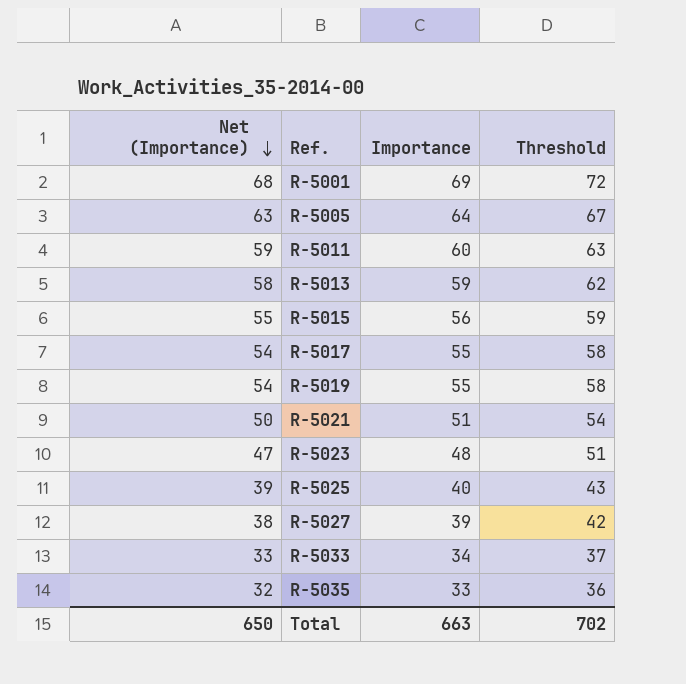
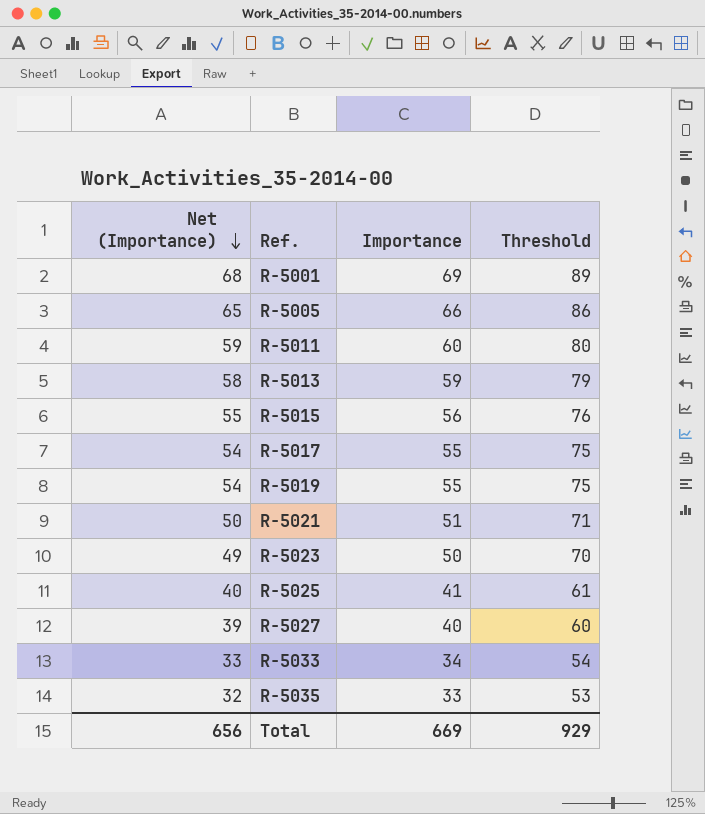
column Threshold | formula: [Importance] + 3 -> [Importance] + 20
R-5005 | Net (Importance): 63 -> 65
R-5005 | Importance: 64 -> 66
R-5023 | Net (Importance): 47 -> 49
R-5023 | Importance: 48 -> 50
R-5025 | Net (Importance): 39 -> 40
R-5025 | Importance: 40 -> 41
R-5027 | Net (Importance): 38 -> 39
R-5027 | Importance: 39 -> 40
Total | Net (Importance): 650 -> 656
Total | Importance: 663 -> 669
Total | Threshold: 702 -> 929

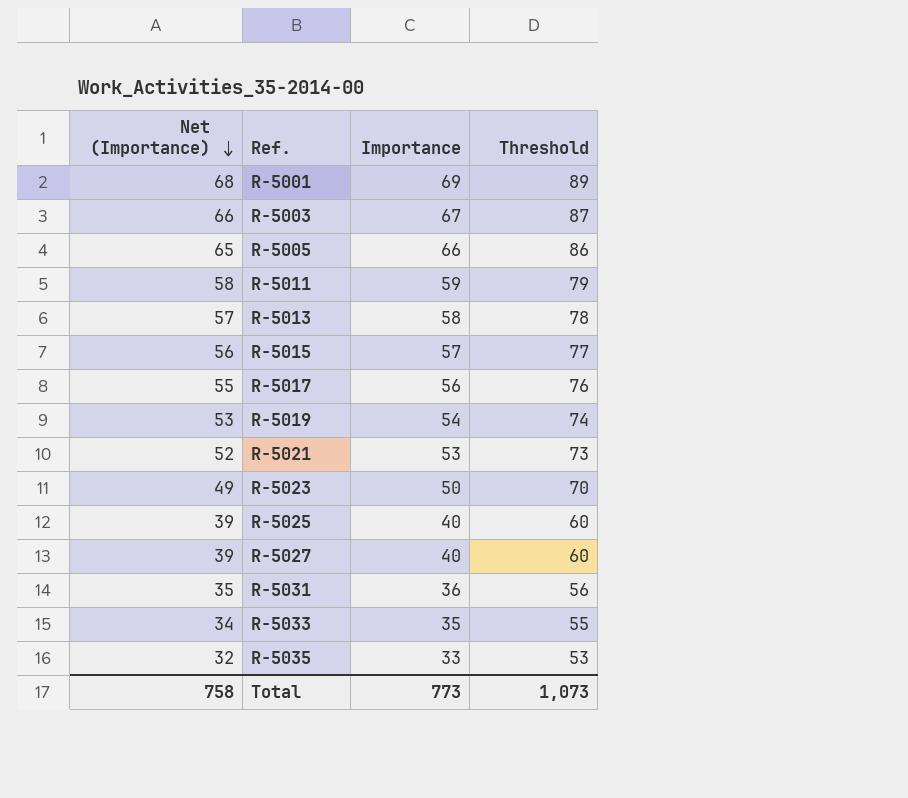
row R-5003: none -> 66 | 67 | 87
R-5011 | Net (Importance): 59 -> 58
R-5011 | Importance: 60 -> 59
R-5011 | Threshold: 80 -> 79
R-5013 | Net (Importance): 58 -> 57
R-5013 | Importance: 59 -> 58
R-5013 | Threshold: 79 -> 78
R-5015 | Net (Importance): 55 -> 56
R-5015 | Importance: 56 -> 57
R-5015 | Threshold: 76 -> 77
R-5017 | Net (Importance): 54 -> 55
R-5017 | Importance: 55 -> 56
R-5017 | Threshold: 75 -> 76
R-5019 | Net (Importance): 54 -> 53
R-5019 | Importance: 55 -> 54
R-5019 | Threshold: 75 -> 74
R-5021 | Net (Importance): 50 -> 52
R-5021 | Importance: 51 -> 53
R-5021 | Threshold: 71 -> 73
R-5025 | Net (Importance): 40 -> 39
R-5025 | Importance: 41 -> 40
R-5025 | Threshold: 61 -> 60
row R-5031: none -> 35 | 36 | 56
R-5033 | Net (Importance): 33 -> 34
R-5033 | Importance: 34 -> 35
R-5033 | Threshold: 54 -> 55
Total | Net (Importance): 656 -> 758
Total | Importance: 669 -> 773
Total | Threshold: 929 -> 1,073

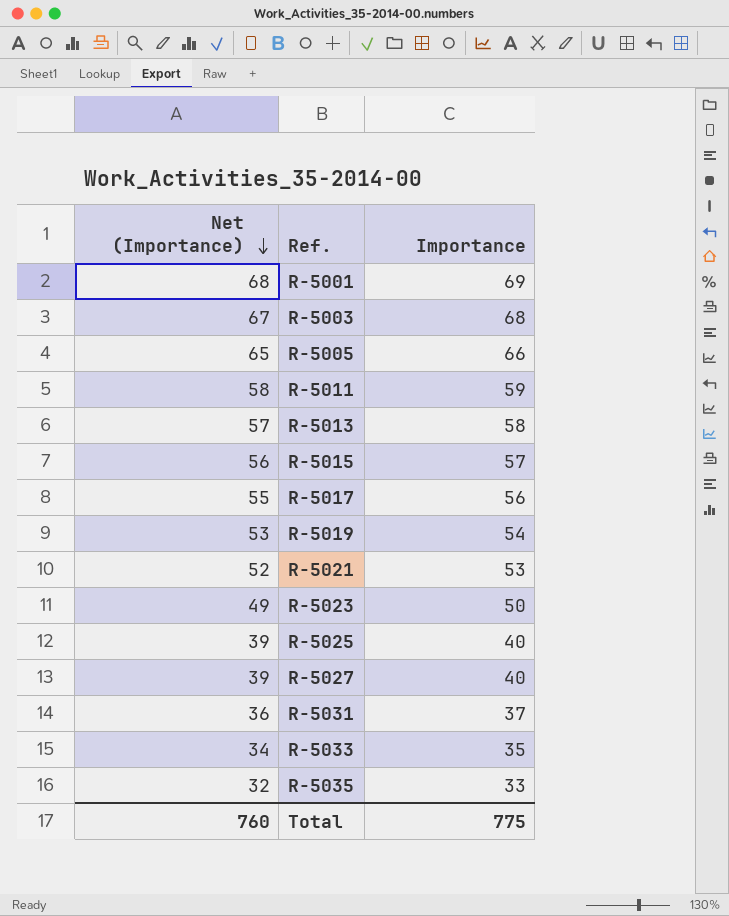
column Threshold | formula: [Importance] + 20 -> none
R-5003 | Net (Importance): 66 -> 67
R-5003 | Importance: 67 -> 68
R-5031 | Net (Importance): 35 -> 36
R-5031 | Importance: 36 -> 37
Total | Net (Importance): 758 -> 760
Total | Importance: 773 -> 775

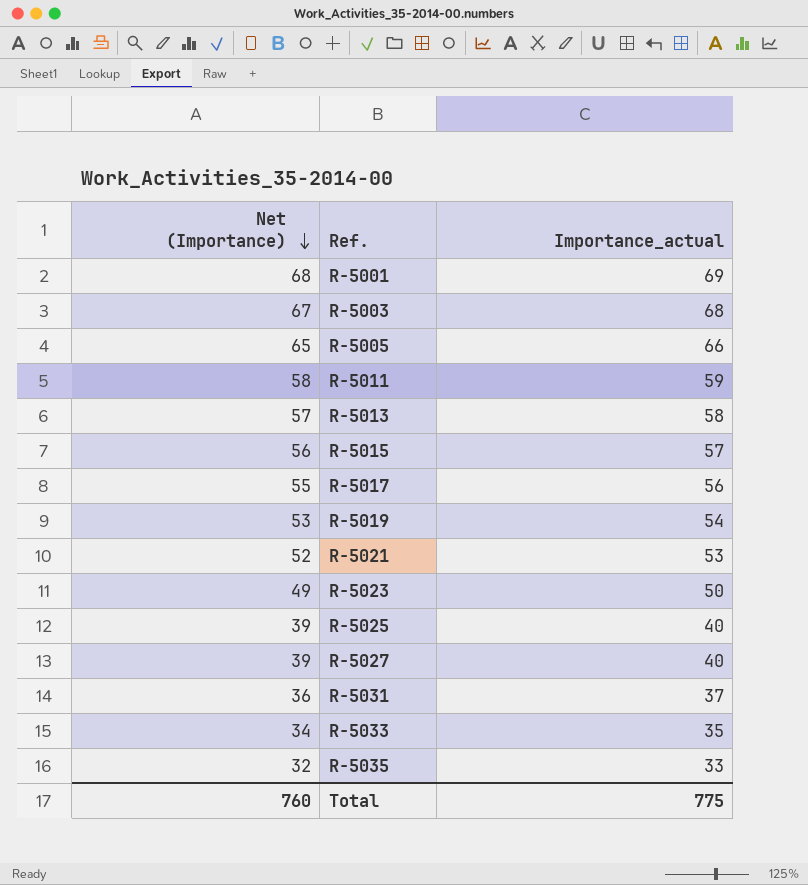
column name: Importance -> Importance_actual

